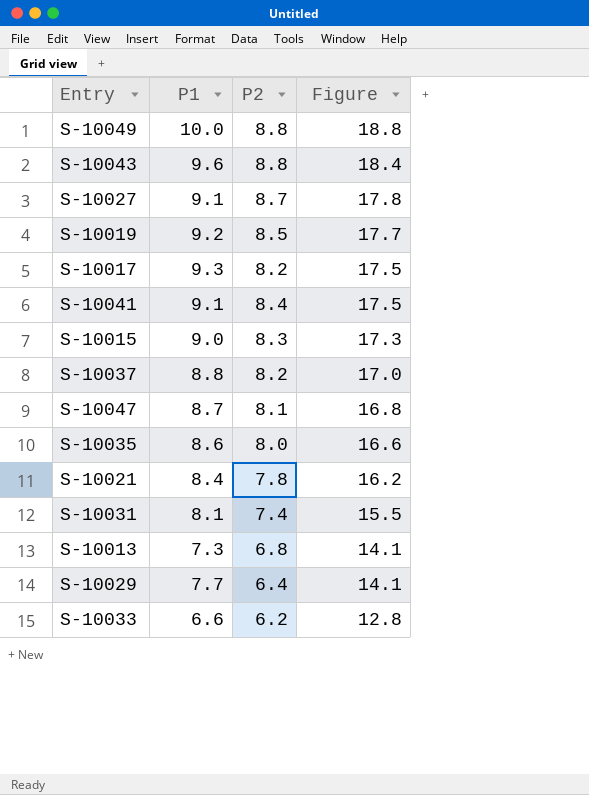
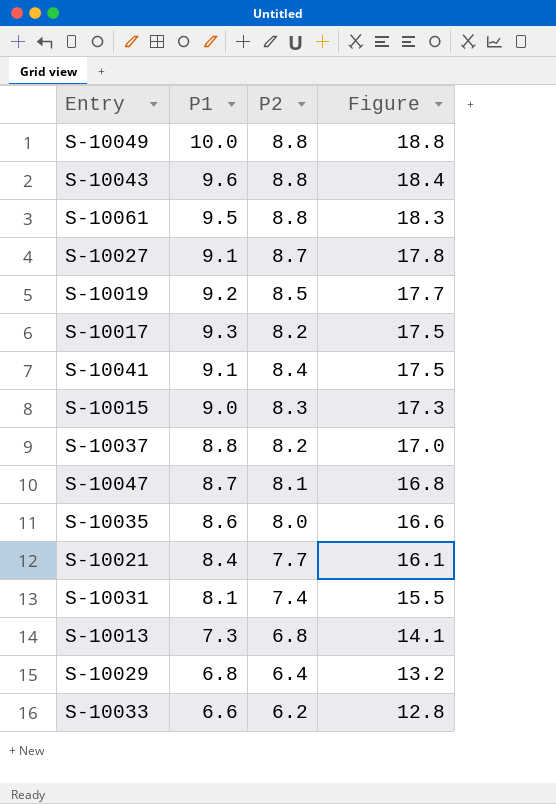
row S-10061: none -> 9.5 | 8.8 | 18.3
S-10021 | P2: 7.8 -> 7.7
S-10021 | Figure: 16.2 -> 16.1
S-10029 | P1: 7.7 -> 6.8
S-10029 | Figure: 14.1 -> 13.2

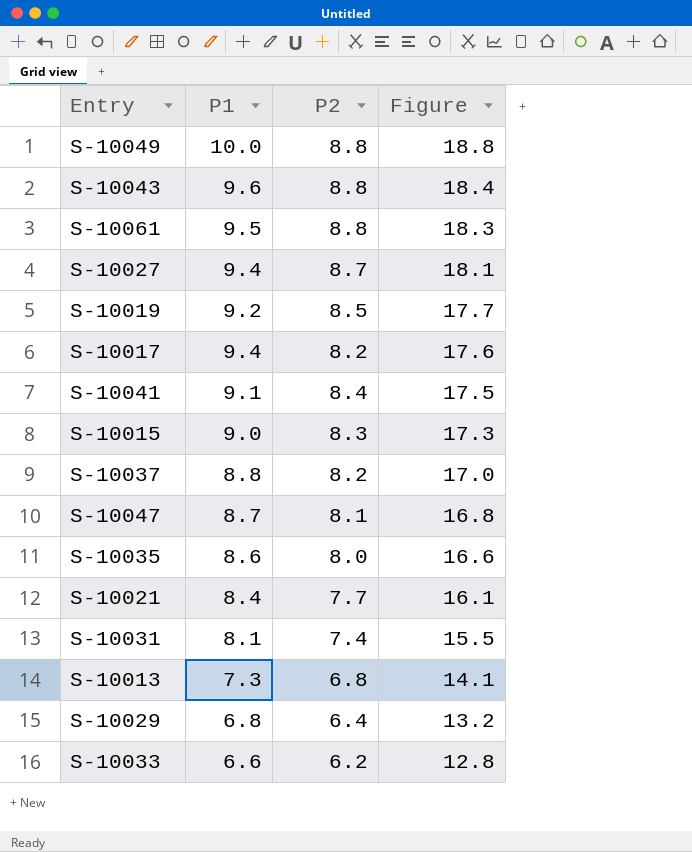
S-10027 | P1: 9.1 -> 9.4
S-10027 | Figure: 17.8 -> 18.1
S-10017 | P1: 9.3 -> 9.4
S-10017 | Figure: 17.5 -> 17.6

